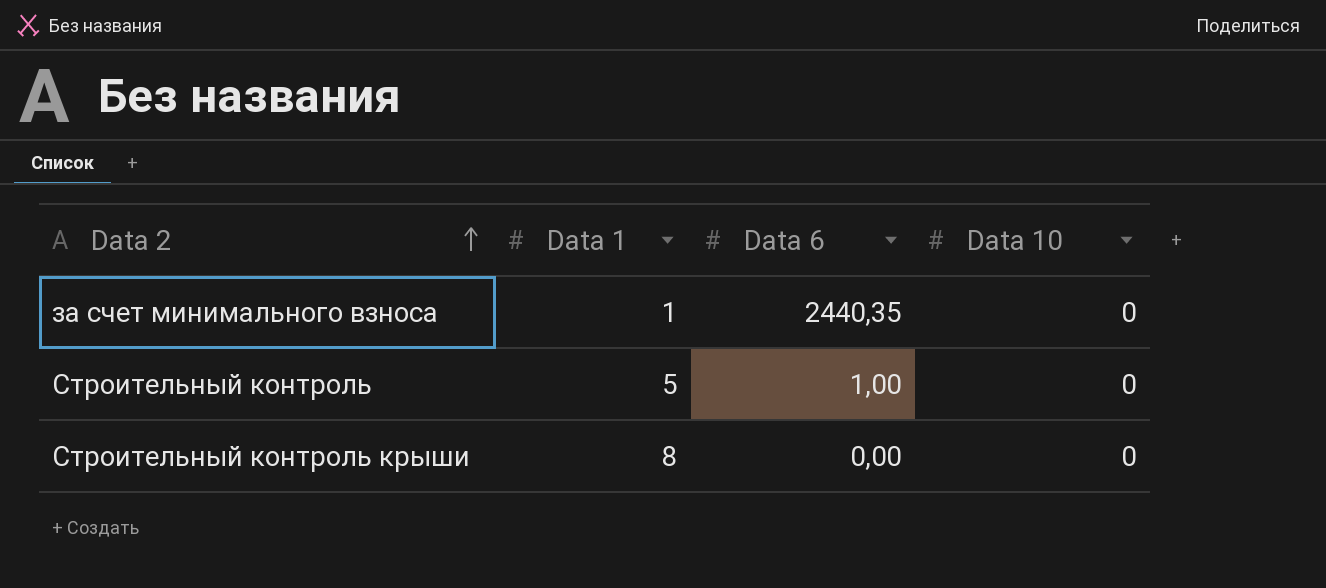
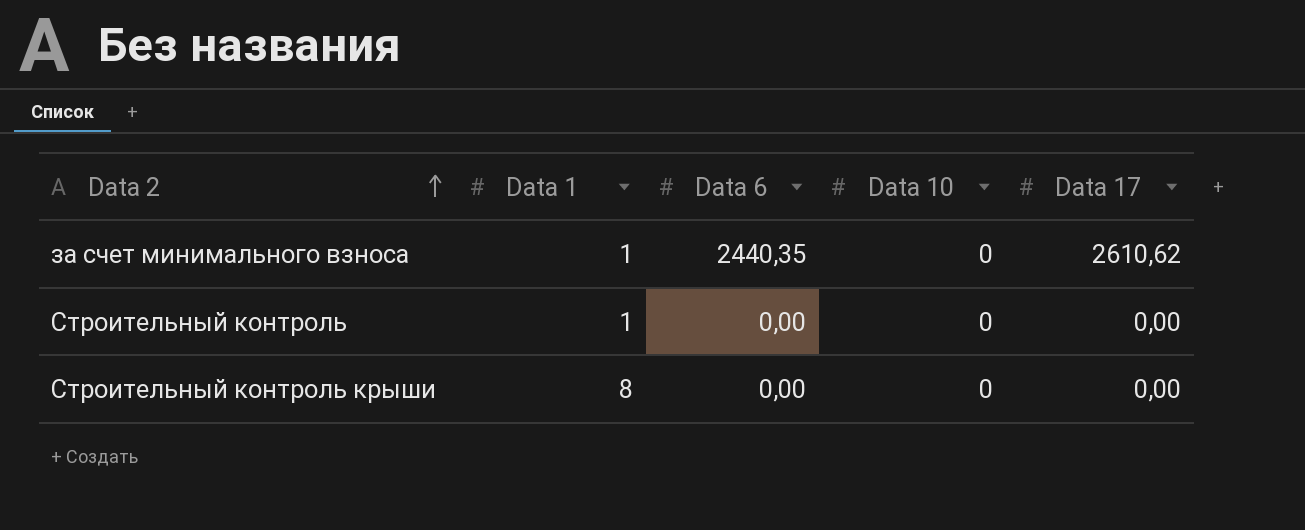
column Data 17 | position: none -> 5
Строительный контроль | Data 1: 5 -> 1
Строительный контроль | Data 6: 1,00 -> 0,00

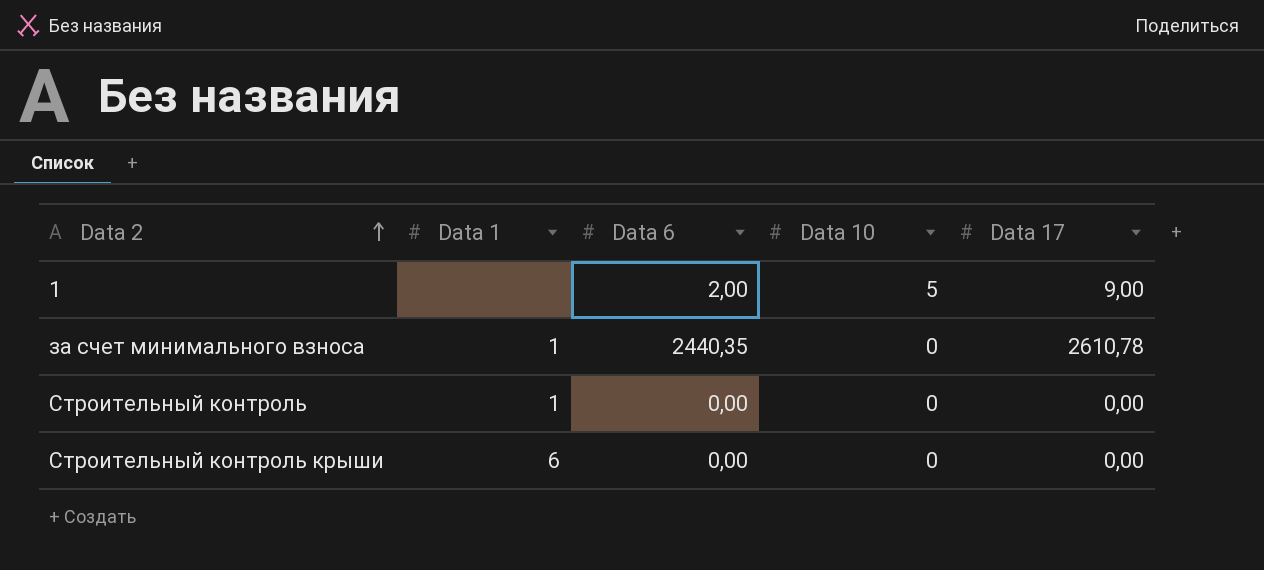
row 1: none -> none | 2,00 | 5 | 9,00
за счет минимального взноса | Data 17: 2610,62 -> 2610,78
Строительный контроль крыши | Data 1: 8 -> 6

